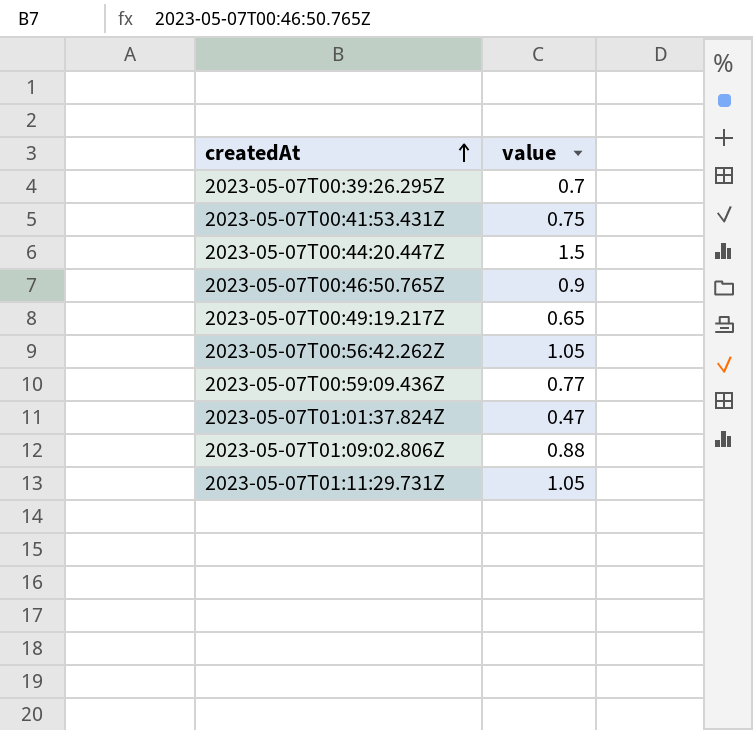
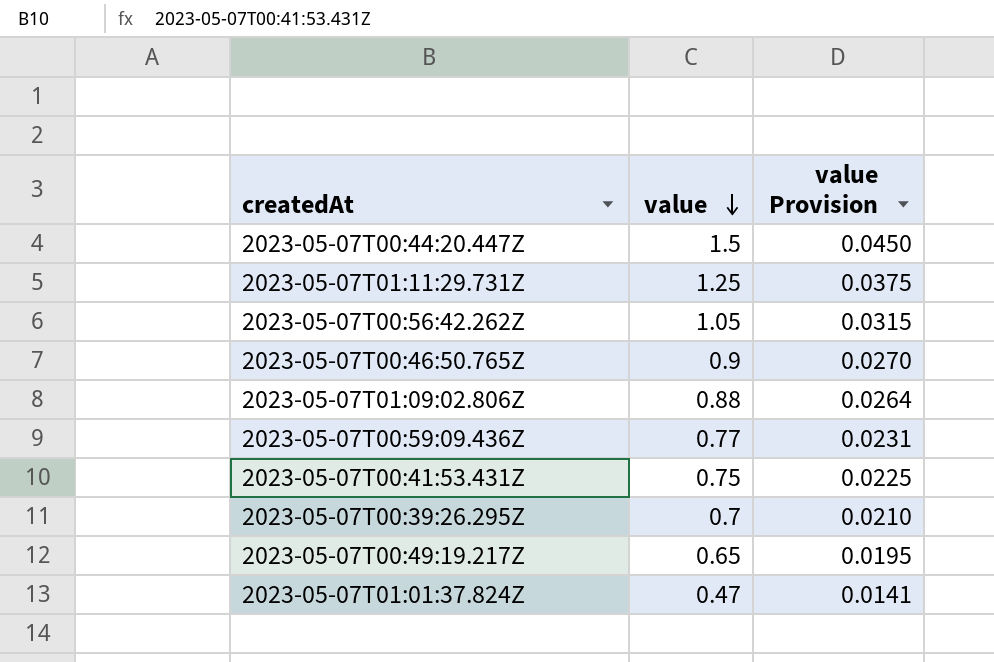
row order: createdAt ascending -> value descending
column value Provision | formula: none -> [value] * 0.03
2023-05-07T01:11:29.731Z | value: 1.05 -> 1.25

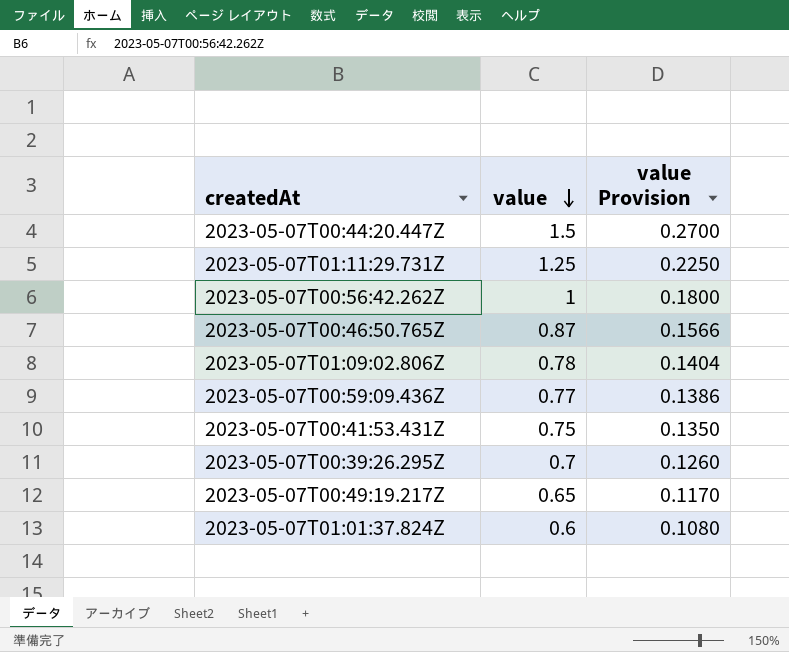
column value Provision | formula: [value] * 0.03 -> [value] * 0.18
2023-05-07T00:56:42.262Z | value: 1.05 -> 1
2023-05-07T00:46:50.765Z | value: 0.9 -> 0.87
2023-05-07T01:09:02.806Z | value: 0.88 -> 0.78
2023-05-07T01:01:37.824Z | value: 0.47 -> 0.6

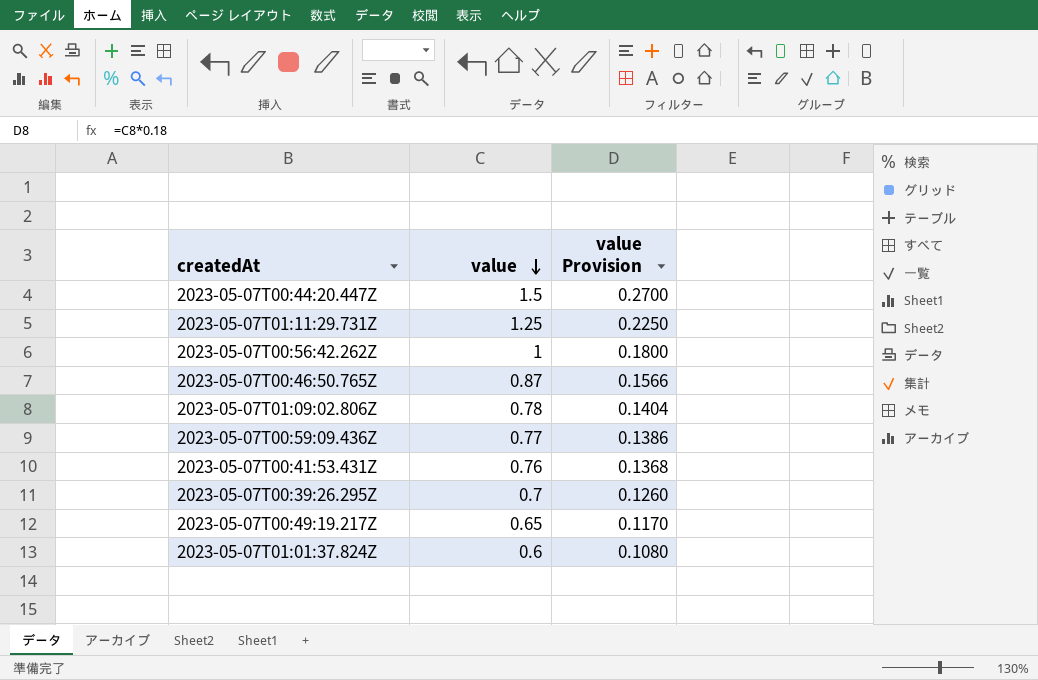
2023-05-07T00:41:53.431Z | value: 0.75 -> 0.76
2023-05-07T00:41:53.431Z | value Provision: 0.1350 -> 0.1368

